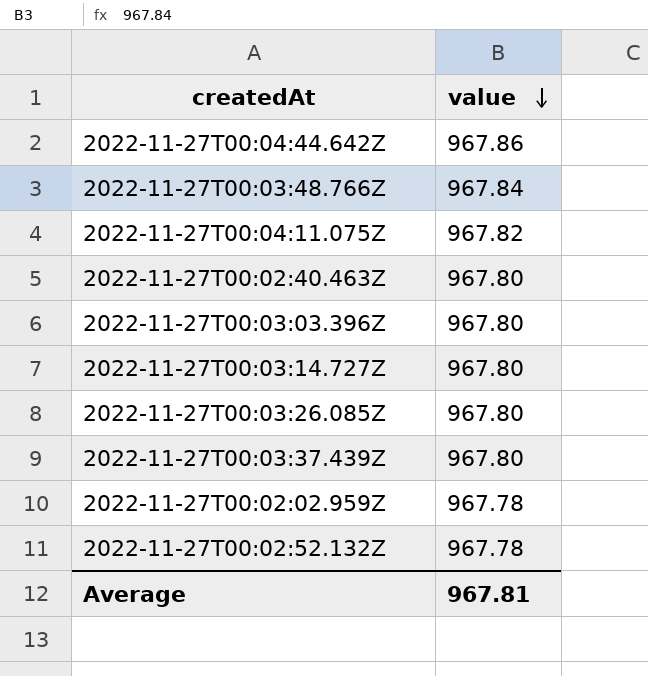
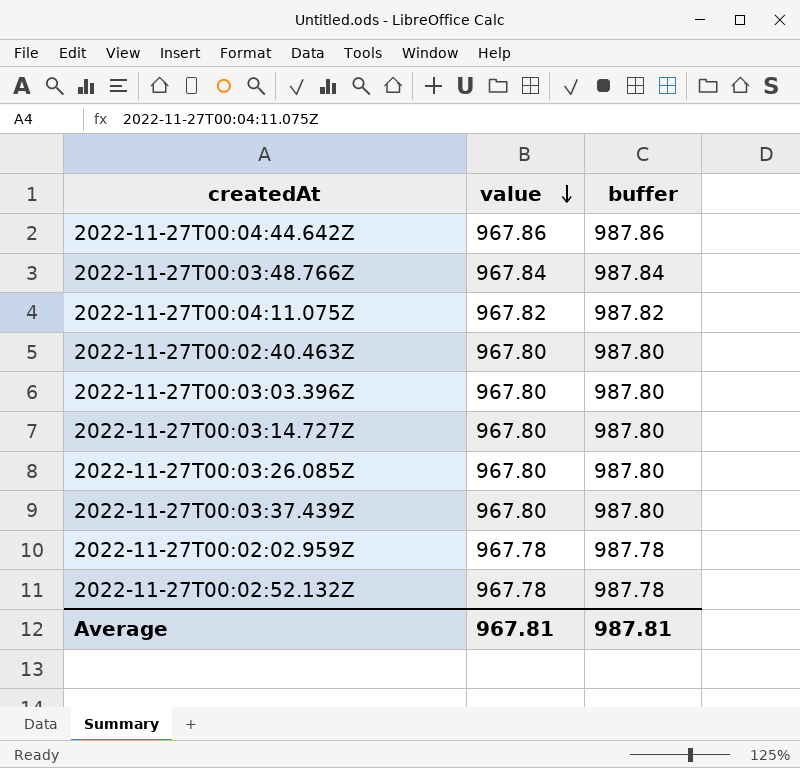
column buffer | formula: none -> [value] + 20

